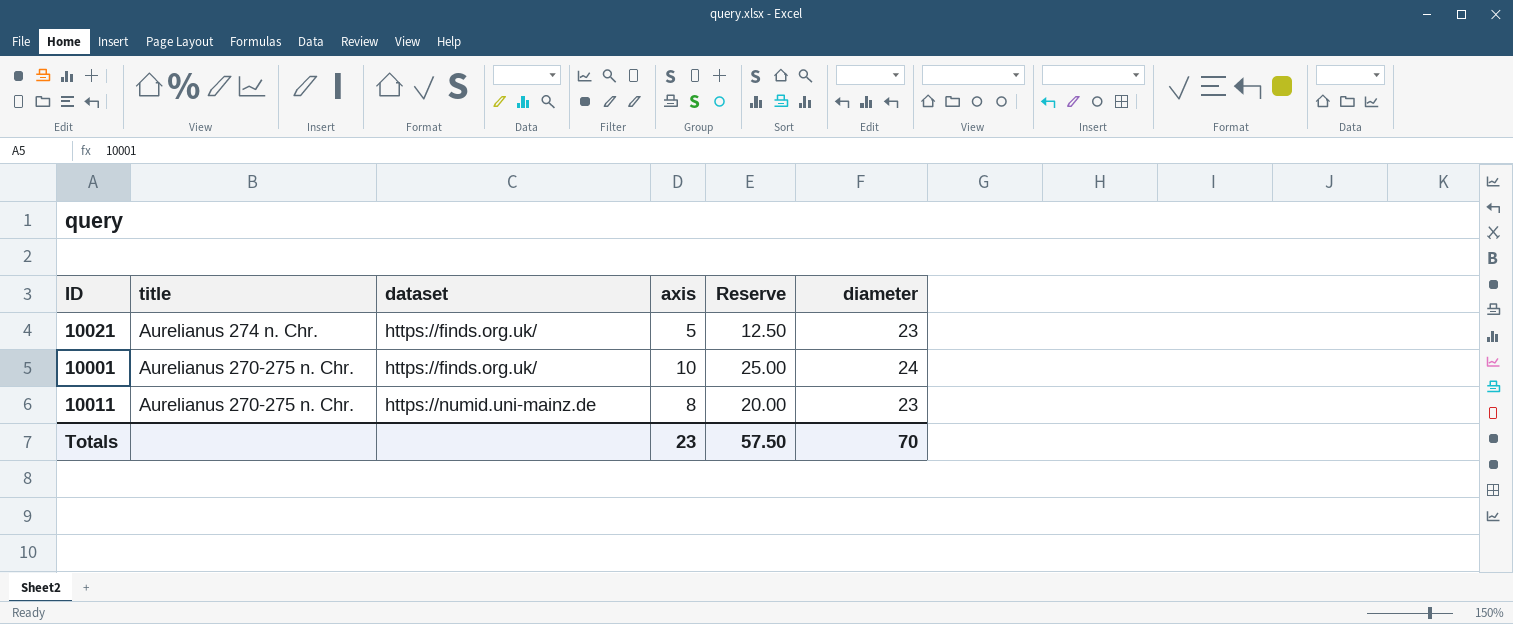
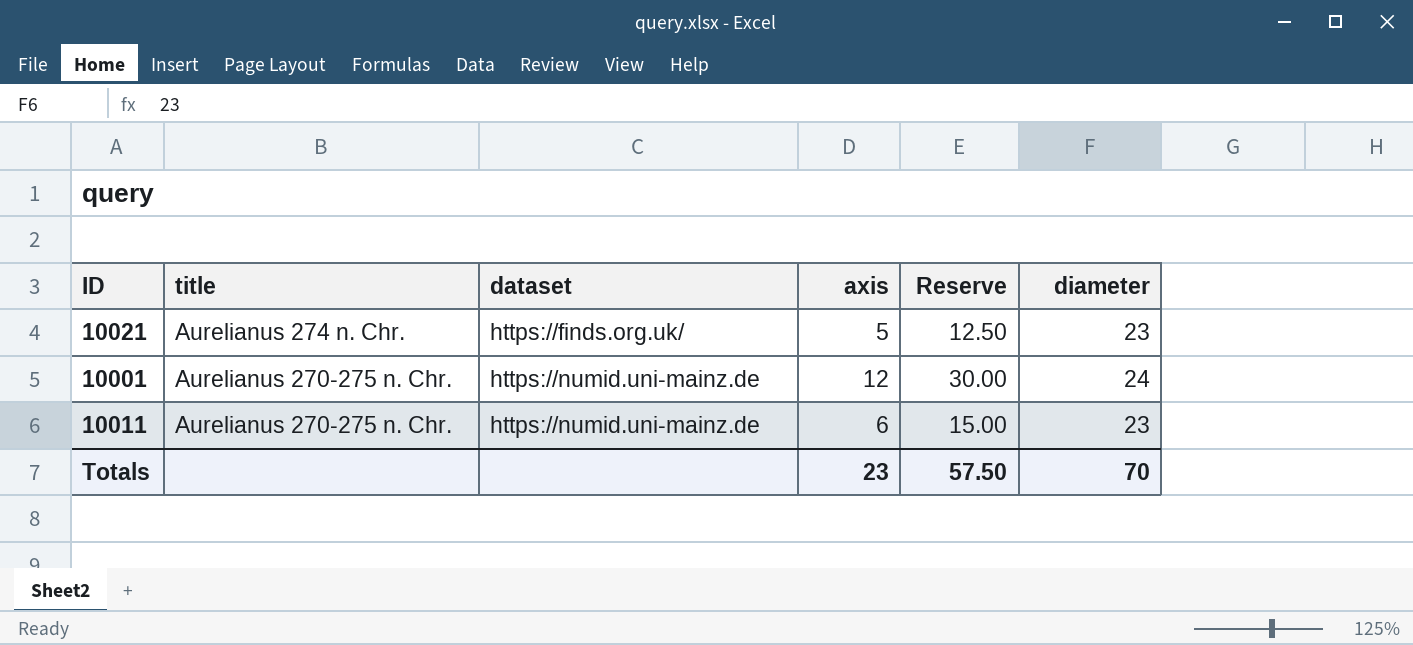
10001 | dataset: https://finds.org.uk/ -> https://numid.uni-mainz.de
10001 | axis: 10 -> 12
10001 | Reserve: 25.00 -> 30.00
10011 | axis: 8 -> 6
10011 | Reserve: 20.00 -> 15.00

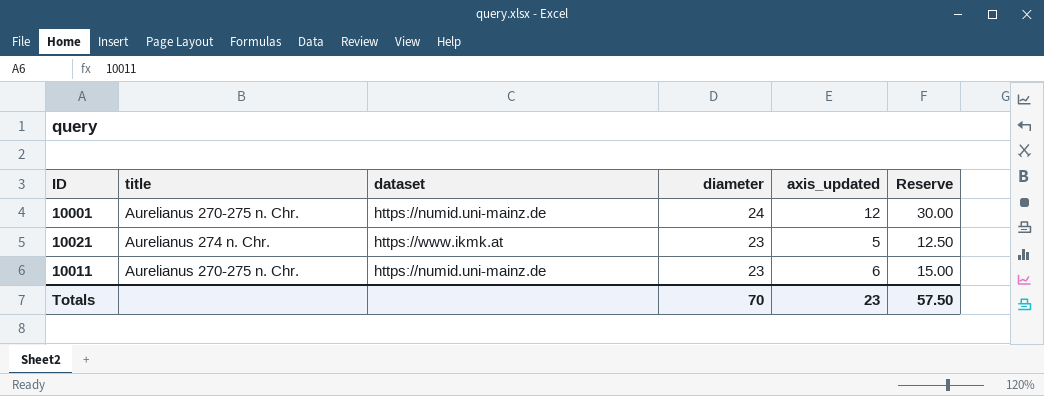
row order: title descending -> diameter descending
column diameter | position: 6 -> 4
column name: axis -> axis_updated
10021 | dataset: https://finds.org.uk/ -> https://www.ikmk.at

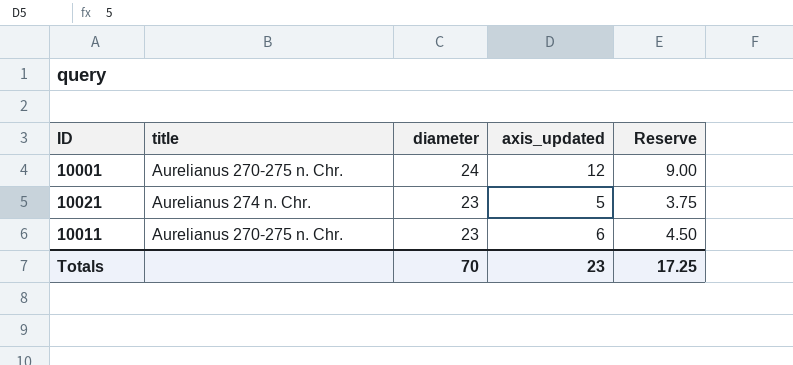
column dataset | position: 3 -> none
column Reserve | formula: [axis_updated] * 2.5 -> [axis_updated] * 0.75
Totals | Reserve: 57.50 -> 17.25

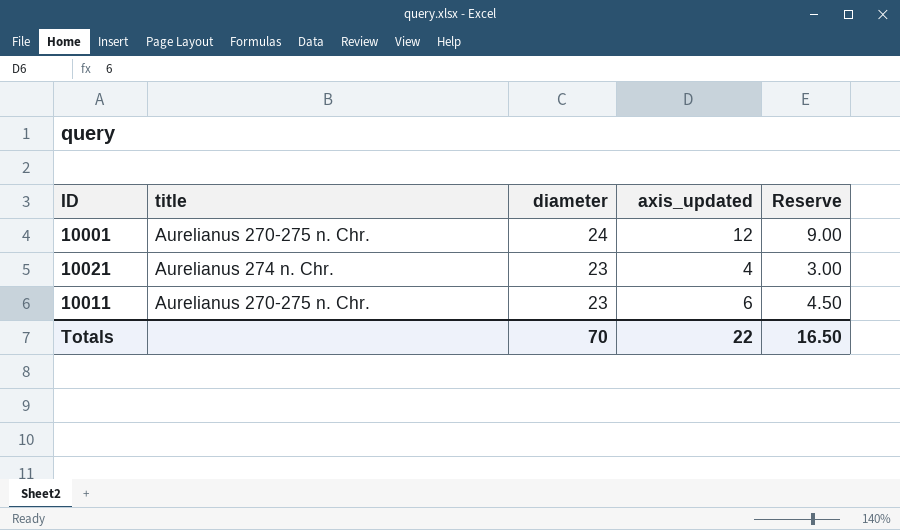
10021 | axis_updated: 5 -> 4
10021 | Reserve: 3.75 -> 3.00
Totals | axis_updated: 23 -> 22
Totals | Reserve: 17.25 -> 16.50

